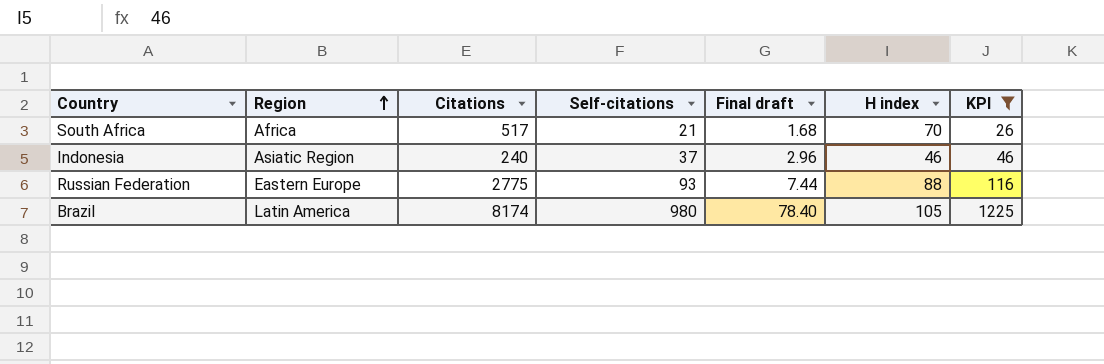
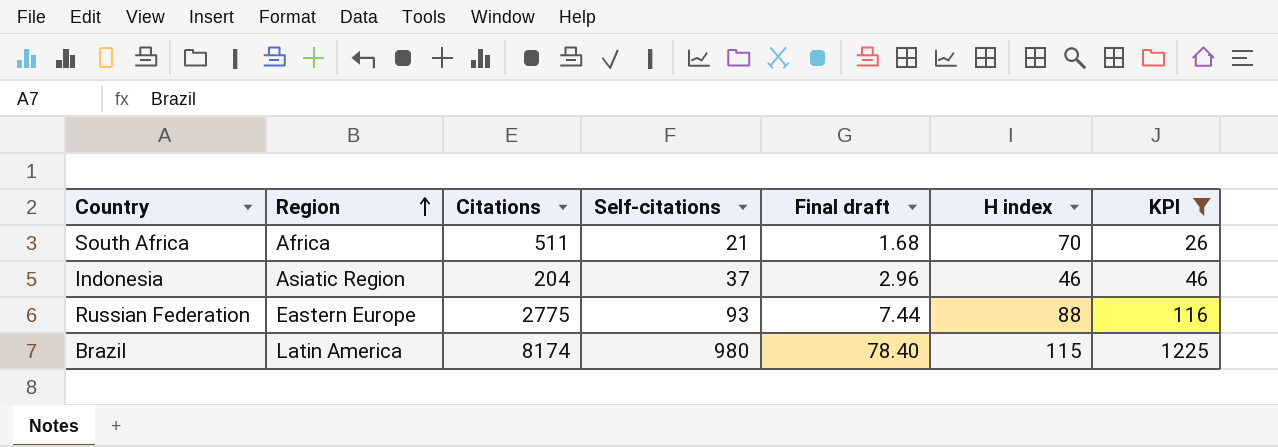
South Africa | Citations: 517 -> 511
Indonesia | Citations: 240 -> 204
Brazil | H index: 105 -> 115

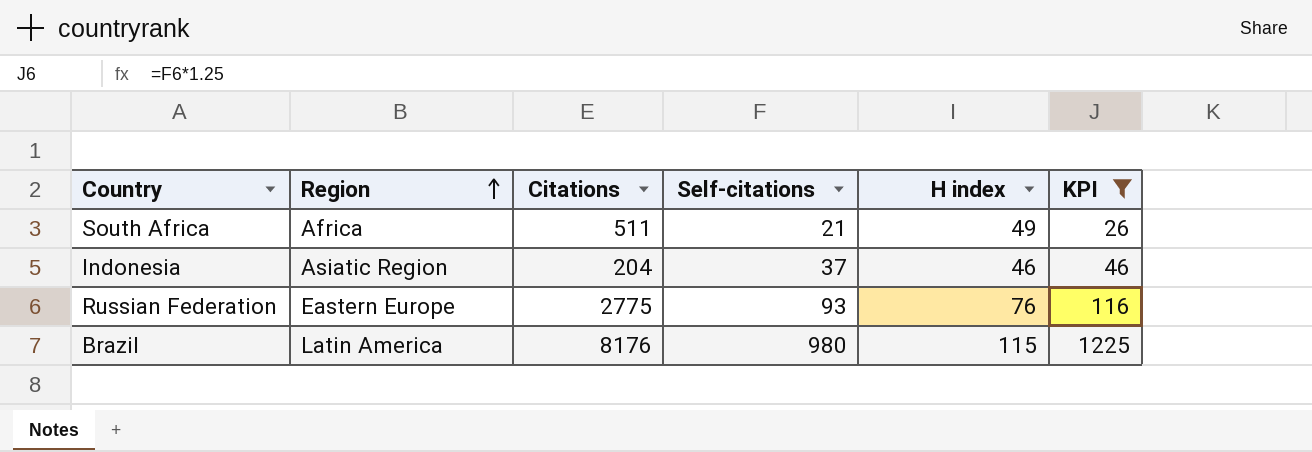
column Final draft | formula: [Self-citations] * 0.08 -> none
South Africa | H index: 70 -> 49
Russian Federation | H index: 88 -> 76
Brazil | Citations: 8174 -> 8176

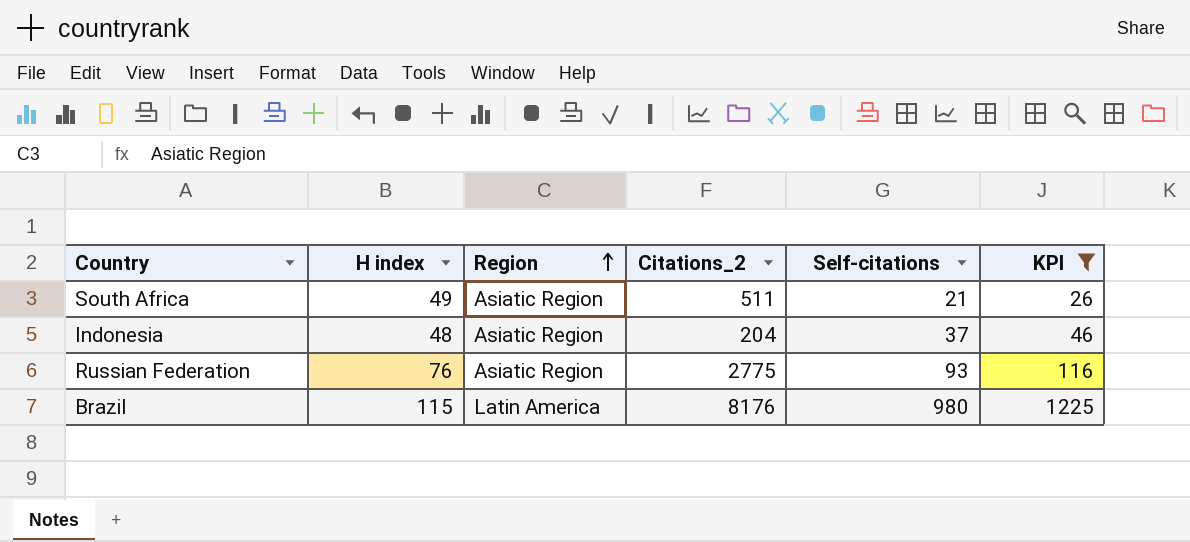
column H index | position: 5 -> 2
column name: Citations -> Citations_2
South Africa | Region: Africa -> Asiatic Region
Indonesia | H index: 46 -> 48
Russian Federation | Region: Eastern Europe -> Asiatic Region

